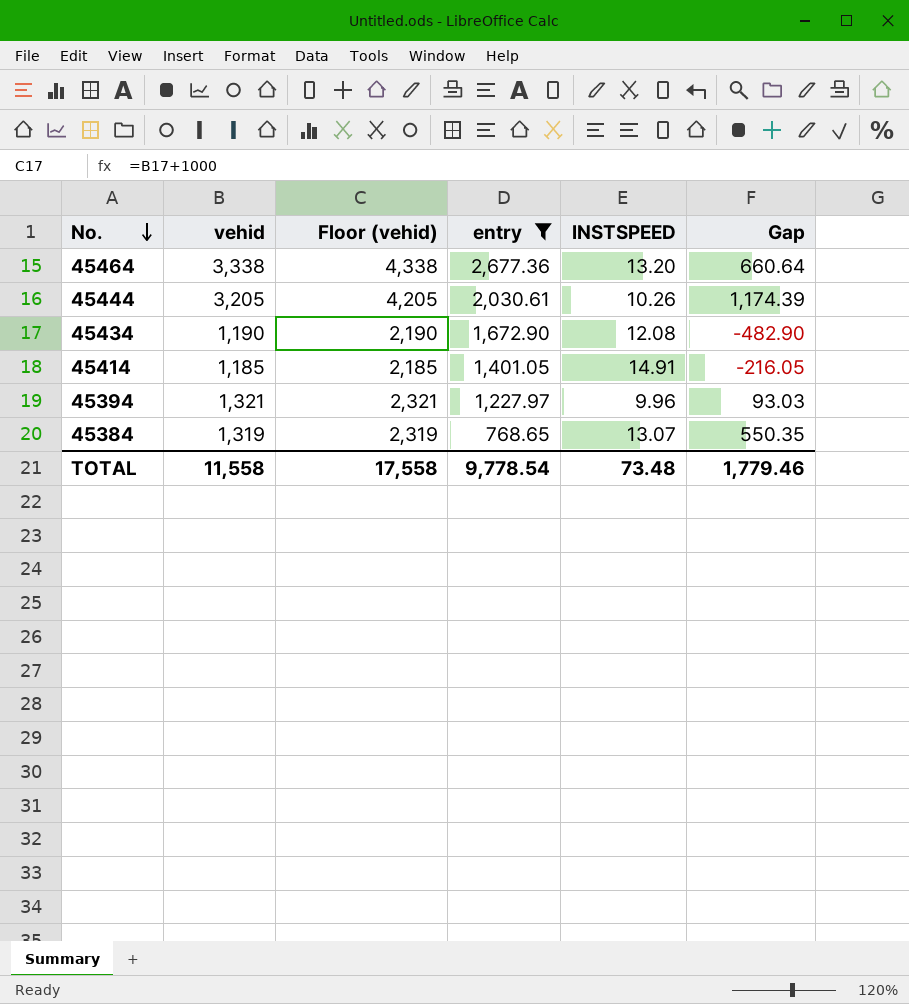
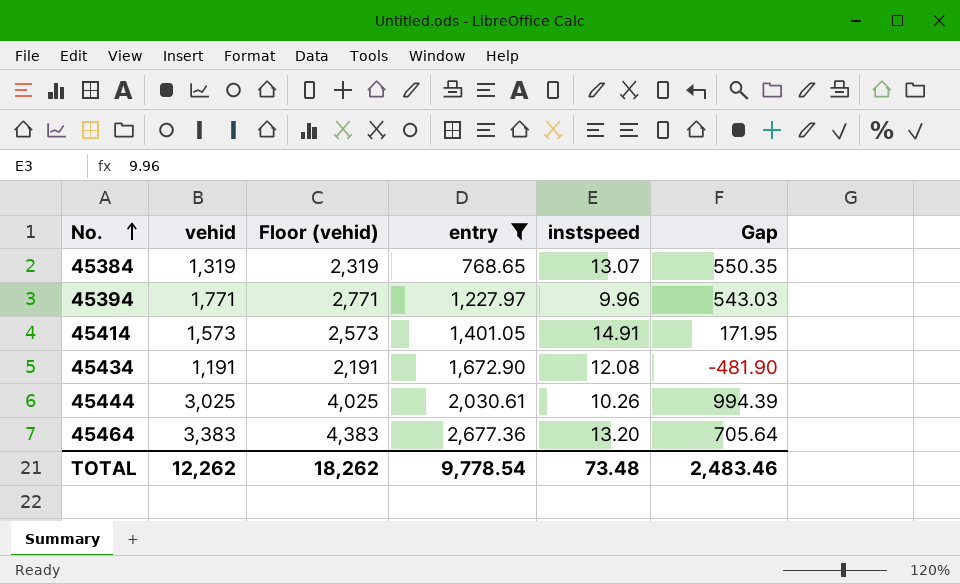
row order: No. descending -> No. ascending
column name: INSTSPEED -> instspeed
45394 | vehid: 1,321 -> 1,771
45394 | Floor (vehid): 2,321 -> 2,771
45394 | Gap: 93.03 -> 543.03
45414 | vehid: 1,185 -> 1,573
45414 | Floor (vehid): 2,185 -> 2,573
45414 | Gap: -216.05 -> 171.95
45434 | vehid: 1,190 -> 1,191
45434 | Floor (vehid): 2,190 -> 2,191
45434 | Gap: -482.90 -> -481.90
45444 | vehid: 3,205 -> 3,025
45444 | Floor (vehid): 4,205 -> 4,025
45444 | Gap: 1,174.39 -> 994.39
45464 | vehid: 3,338 -> 3,383
45464 | Floor (vehid): 4,338 -> 4,383
45464 | Gap: 660.64 -> 705.64
TOTAL | vehid: 11,558 -> 12,262
TOTAL | Floor (vehid): 17,558 -> 18,262
TOTAL | Gap: 1,779.46 -> 2,483.46

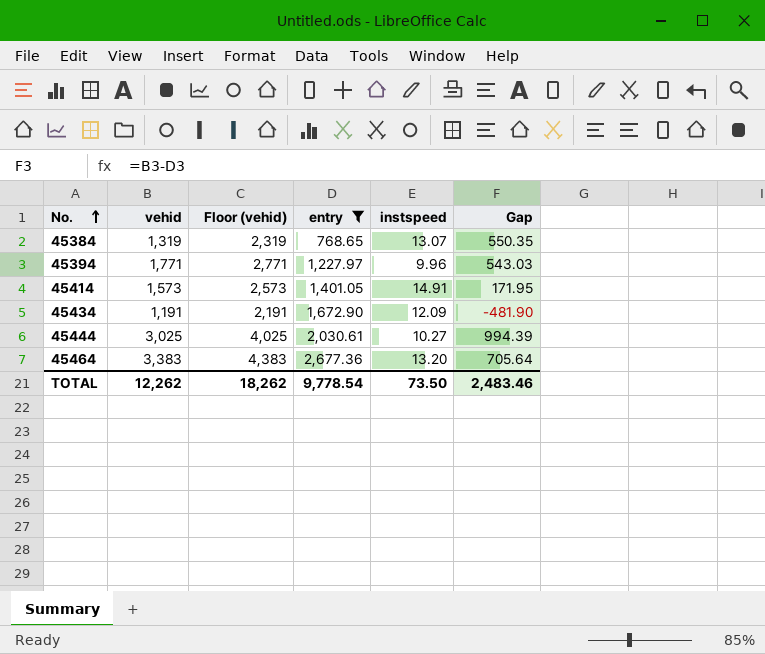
45434 | instspeed: 12.08 -> 12.09
45444 | instspeed: 10.26 -> 10.27
TOTAL | instspeed: 73.48 -> 73.50

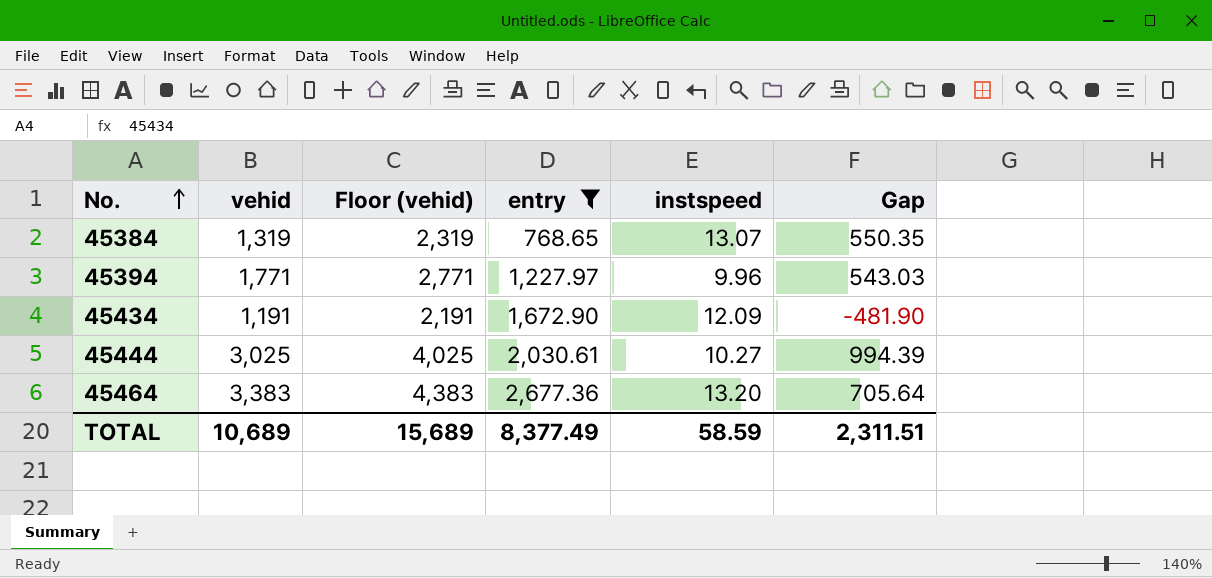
row 45414: 1,573 | 2,573 | 1,401.05 | 14.91 | 171.95 -> none
TOTAL | vehid: 12,262 -> 10,689
TOTAL | Floor (vehid): 18,262 -> 15,689
TOTAL | entry: 9,778.54 -> 8,377.49
TOTAL | instspeed: 73.50 -> 58.59
TOTAL | Gap: 2,483.46 -> 2,311.51

